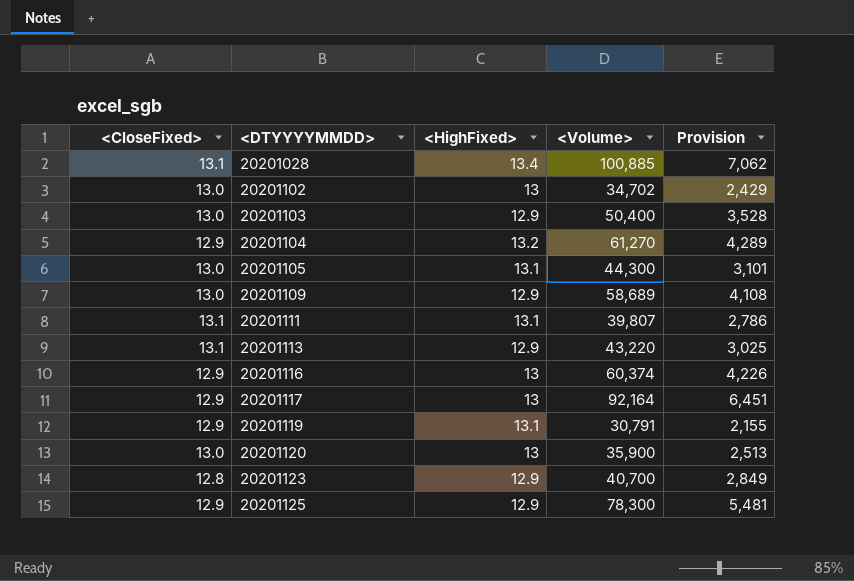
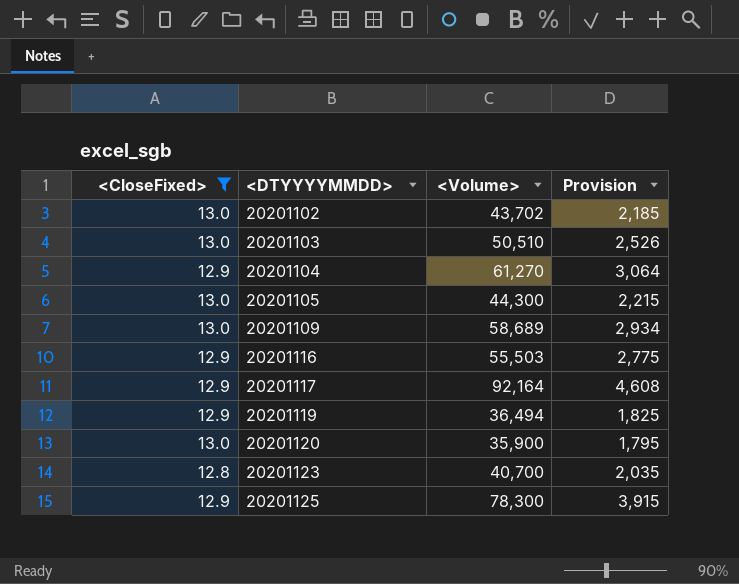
filter: none -> <CloseFixed> != 13.1
column <HighFixed> | position: 3 -> none
column Provision | formula: [<Volume>] * 0.07 -> [<Volume>] * 0.05
20201102 | <Volume>: 34,702 -> 43,702
20201103 | <Volume>: 50,400 -> 50,510
20201116 | <Volume>: 60,374 -> 55,503
20201119 | <Volume>: 30,791 -> 36,494

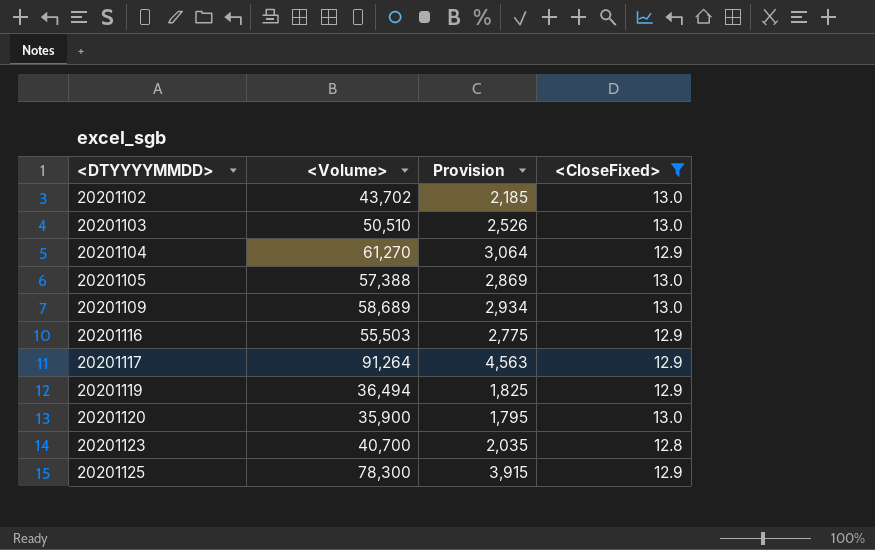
column <CloseFixed> | position: 1 -> 4
20201105 | <Volume>: 44,300 -> 57,388
20201105 | Provision: 2,215 -> 2,869
20201117 | <Volume>: 92,164 -> 91,264
20201117 | Provision: 4,608 -> 4,563

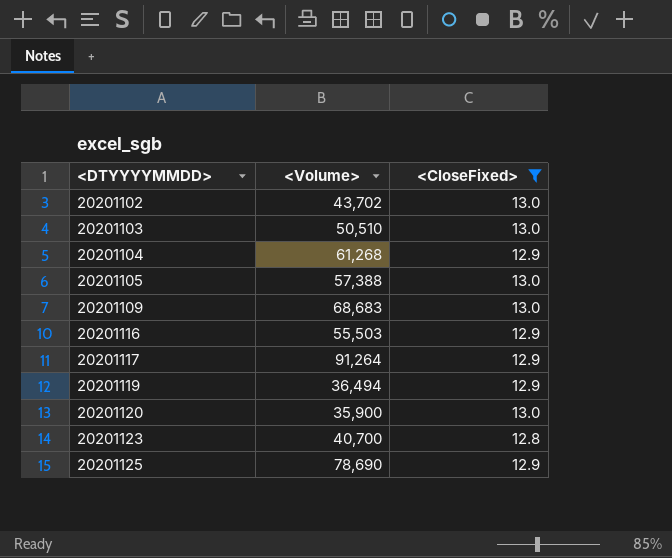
column Provision | formula: [<Volume>] * 0.05 -> none
20201104 | <Volume>: 61,270 -> 61,268
20201109 | <Volume>: 58,689 -> 68,683
20201125 | <Volume>: 78,300 -> 78,690

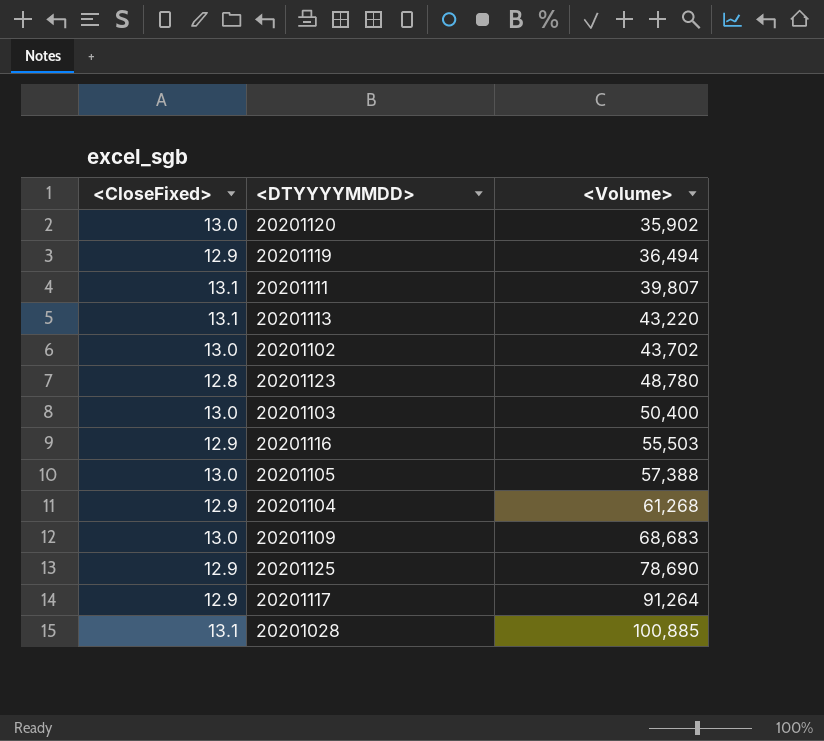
filter: <CloseFixed> != 13.1 -> none
row order: <DTYYYYMMDD> ascending -> <Volume> ascending
column <CloseFixed> | position: 3 -> 1
20201120 | <Volume>: 35,900 -> 35,902
20201123 | <Volume>: 40,700 -> 48,780
20201103 | <Volume>: 50,510 -> 50,400

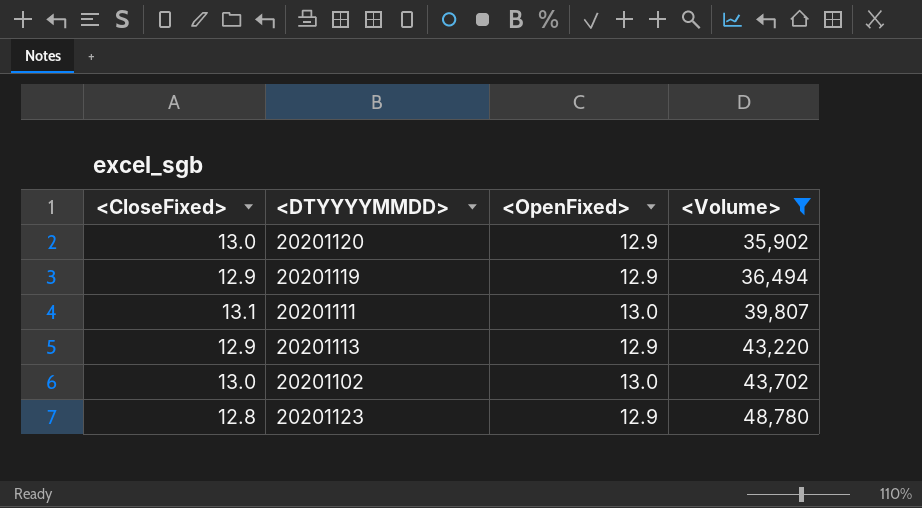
filter: none -> <Volume> <= 48,780
column <OpenFixed> | position: none -> 3
20201113 | <CloseFixed>: 13.1 -> 12.9

